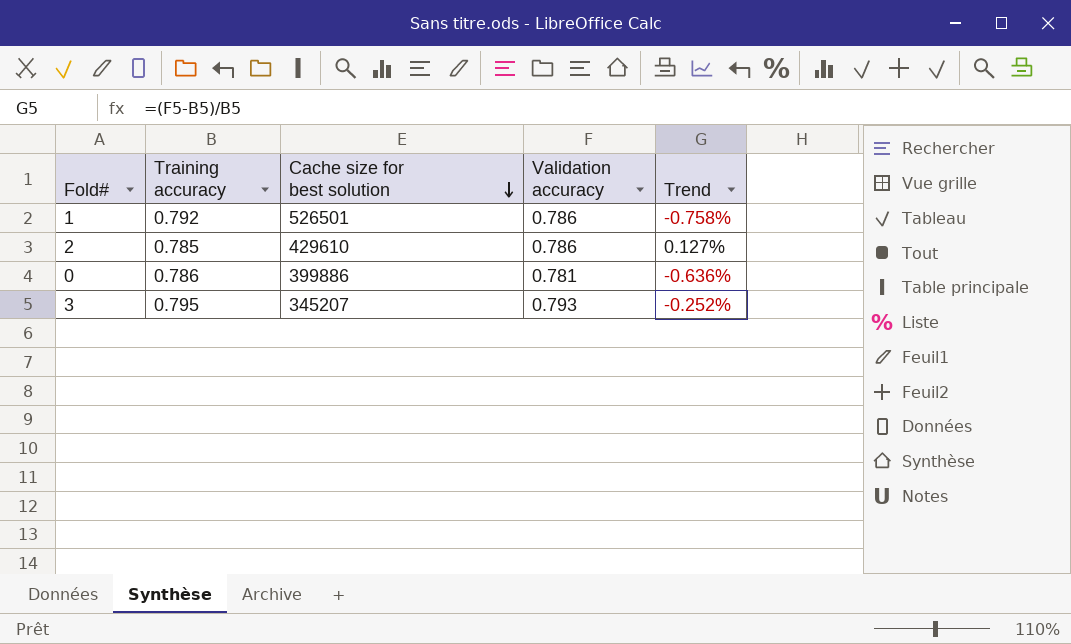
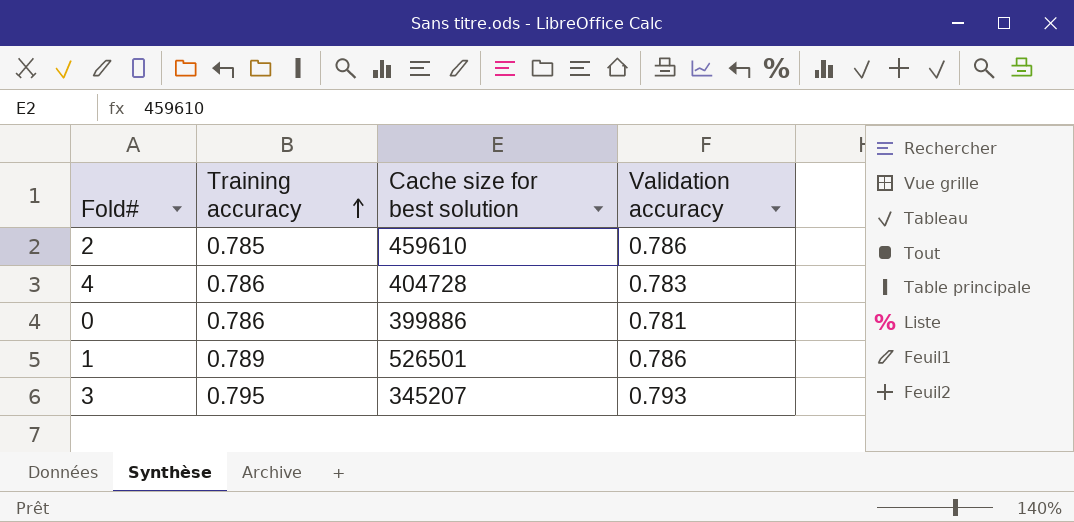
row order: Cache size for best solution descending -> Training accuracy ascending
column Trend | formula: ([Validation accuracy] - [Training accuracy]) / [Training accuracy] -> none
2 | Cache size for best solution: 429610 -> 459610
row 4: none -> 0.786 | 404728 | 0.783
1 | Training accuracy: 0.792 -> 0.789

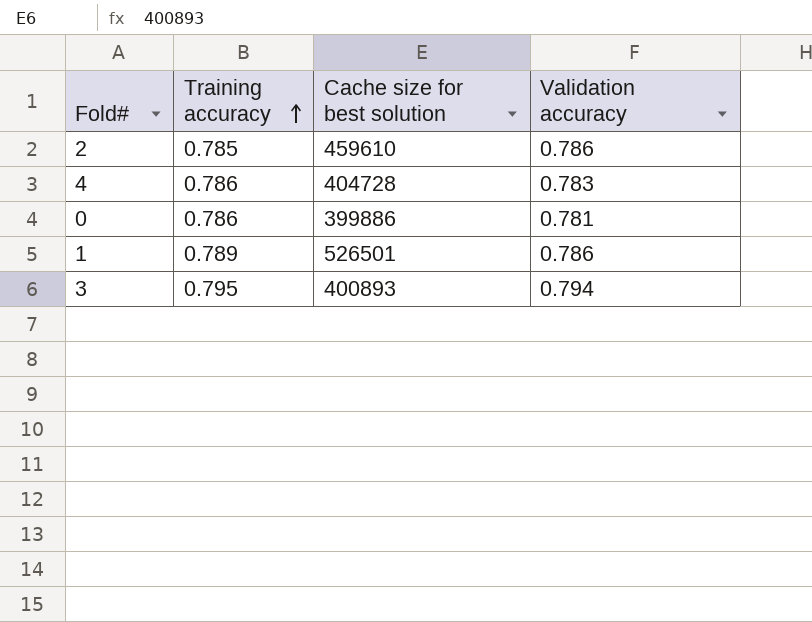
3 | Cache size for best solution: 345207 -> 400893
3 | Validation accuracy: 0.793 -> 0.794

